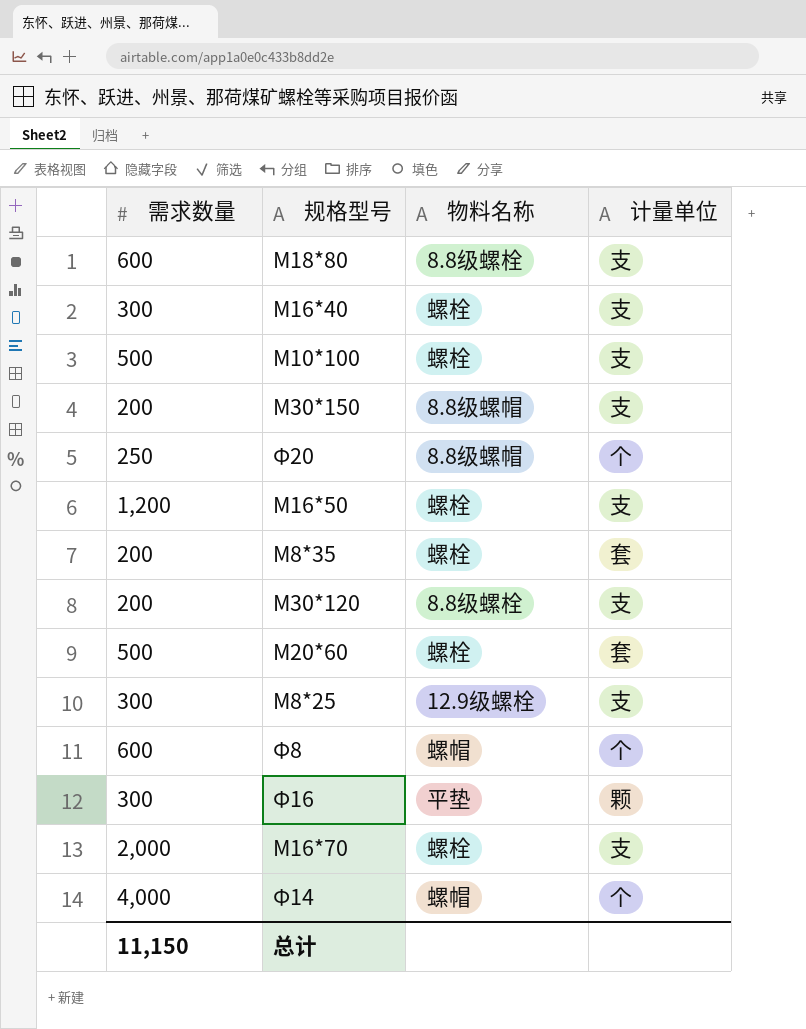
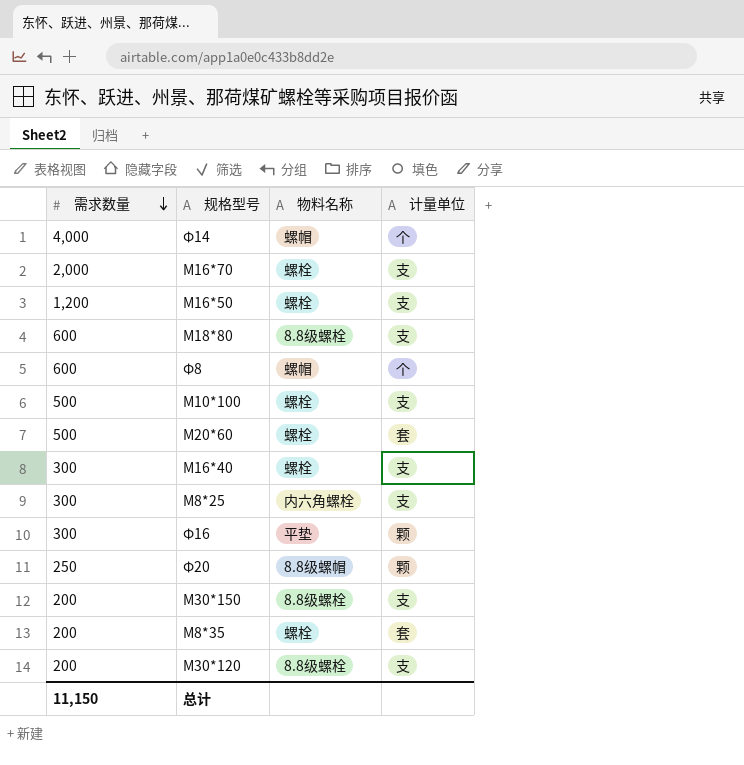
row order: none -> 需求数量 descending
M8*25 | 物料名称: 12.9级螺栓 -> 内六角螺栓
Φ20 | 计量单位: 个 -> 颗
M30*150 | 物料名称: 8.8级螺帽 -> 8.8级螺栓

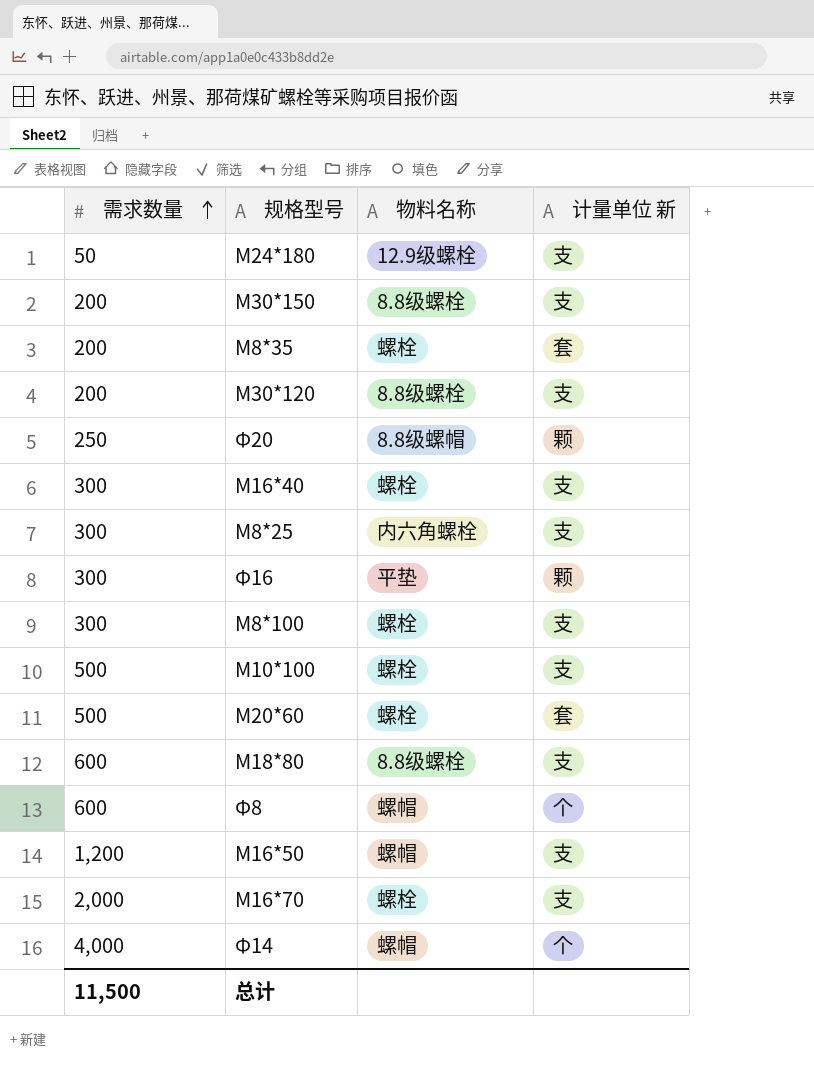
row order: 需求数量 descending -> 需求数量 ascending
column name: 计量单位 -> 计量单位 新
row M24*180: none -> 50 | 12.9级螺栓 | 支
row M8*100: none -> 300 | 螺栓 | 支
M16*50 | 物料名称: 螺栓 -> 螺帽
总计 | 需求数量: 11,150 -> 11,500

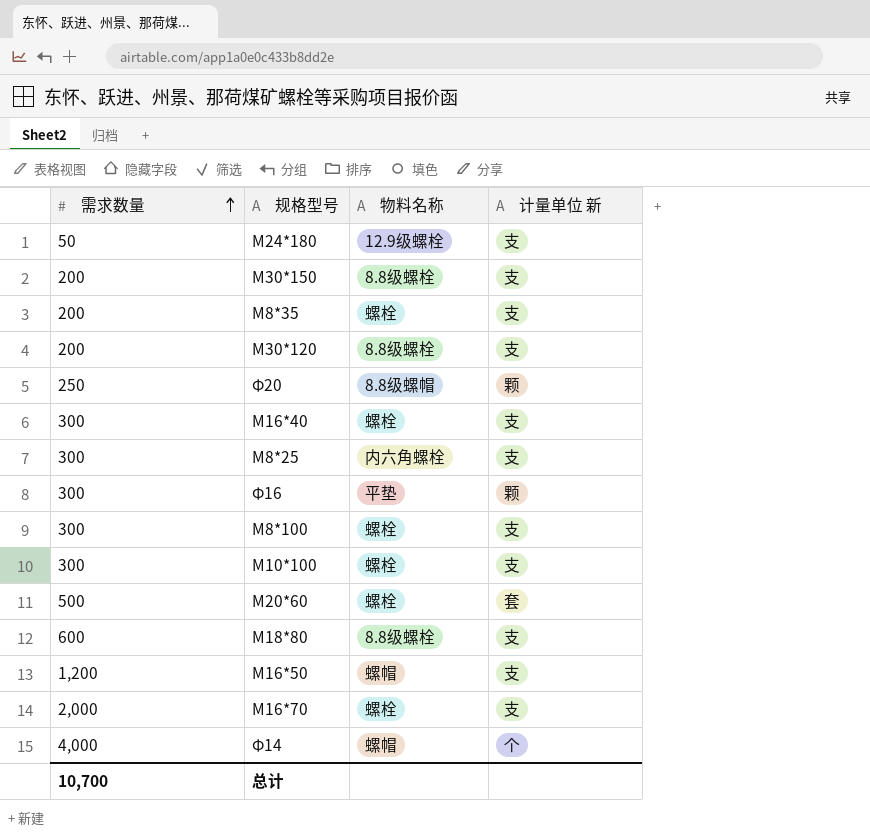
row Φ8: 600 | 螺帽 | 个 -> none
M8*35 | 计量单位 新: 套 -> 支
M10*100 | 需求数量: 500 -> 300
总计 | 需求数量: 11,500 -> 10,700

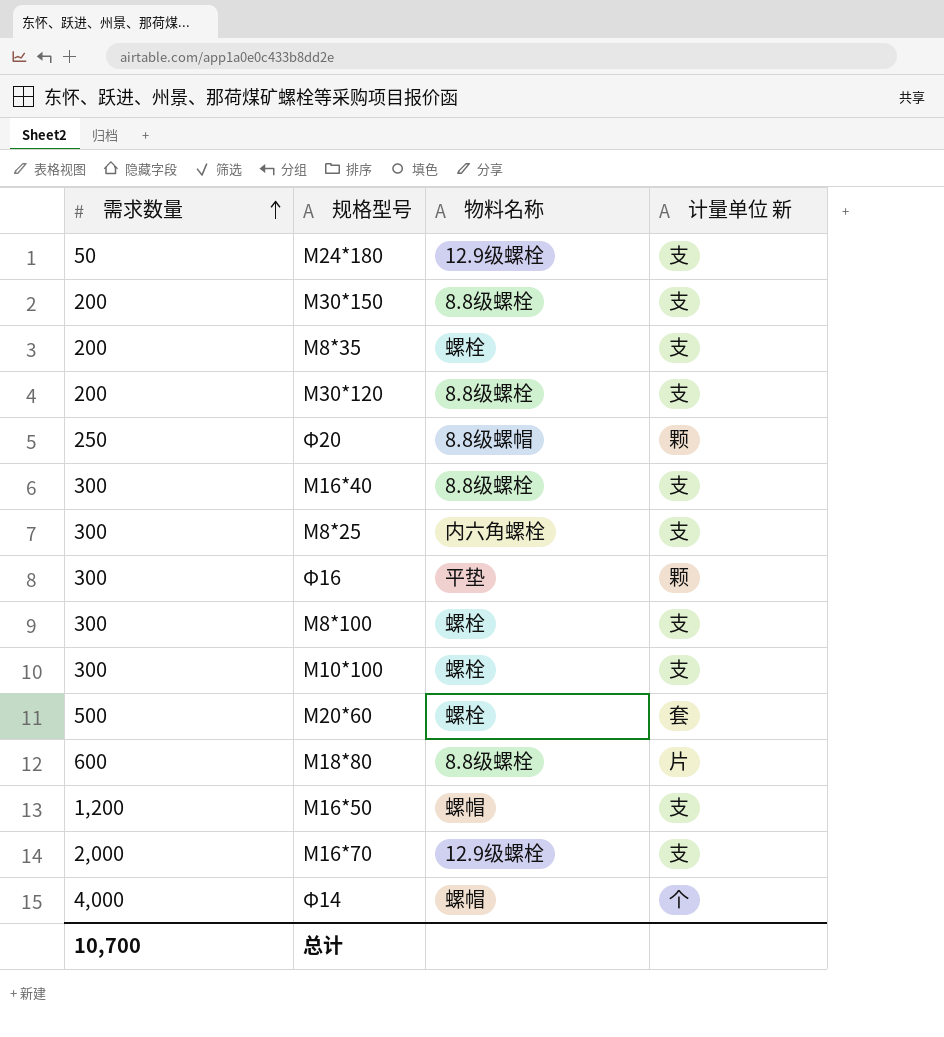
M16*40 | 物料名称: 螺栓 -> 8.8级螺栓
M18*80 | 计量单位 新: 支 -> 片
M16*70 | 物料名称: 螺栓 -> 12.9级螺栓

